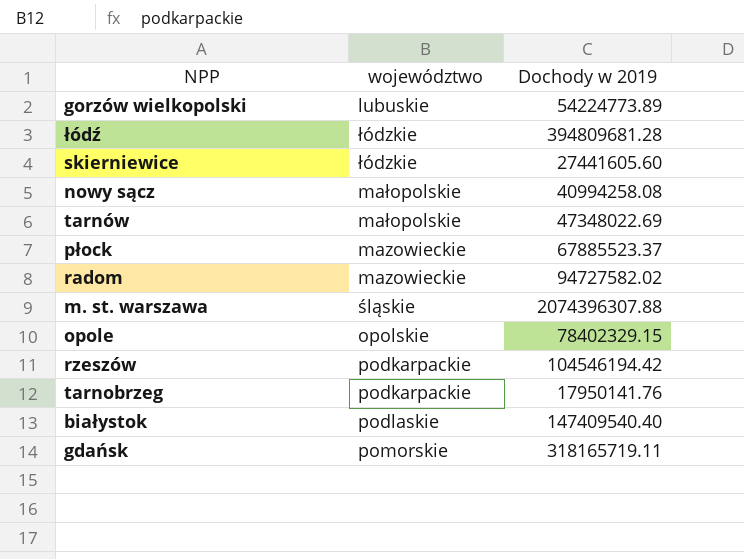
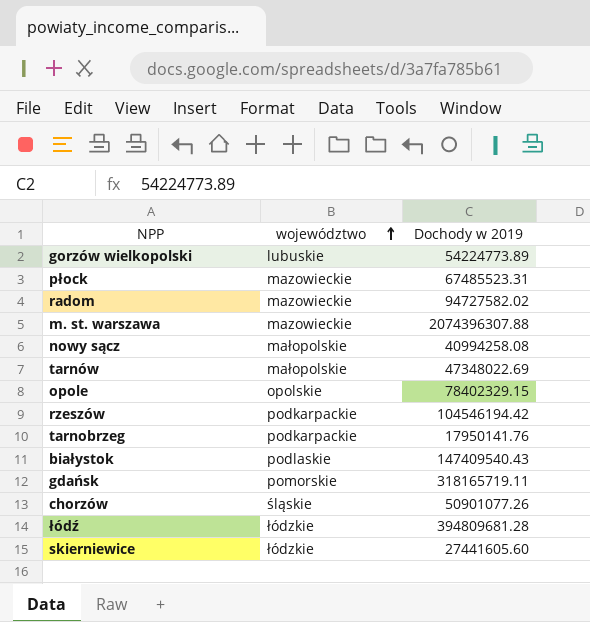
row order: none -> województwo ascending
płock | Dochody w 2019: 67885523.37 -> 67485523.31
m. st. warszawa | województwo: śląskie -> mazowieckie
białystok | Dochody w 2019: 147409540.40 -> 147409540.43
row chorzów: none -> śląskie | 50901077.26

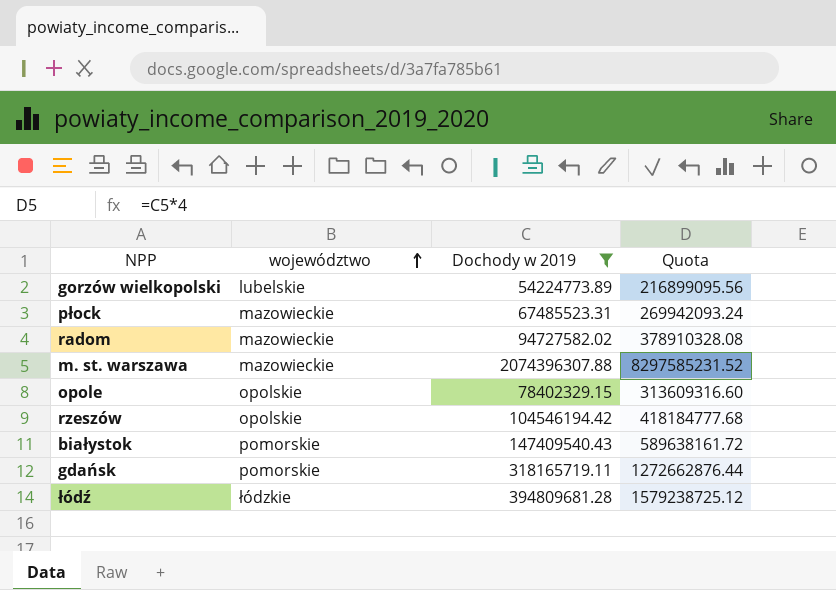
filter: none -> Dochody w 2019 >= 54224773.89
column Quota | formula: none -> [Dochody w 2019] * 4
gorzów wielkopolski | województwo: lubuskie -> lubelskie
rzeszów | województwo: podkarpackie -> opolskie
białystok | województwo: podlaskie -> pomorskie

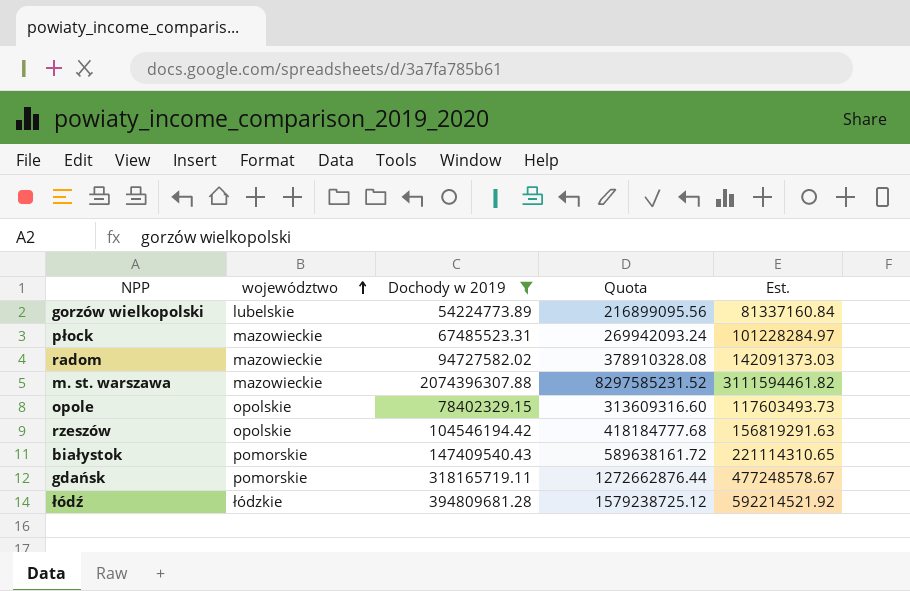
column Est. | formula: none -> [Dochody w 2019] * 1.5

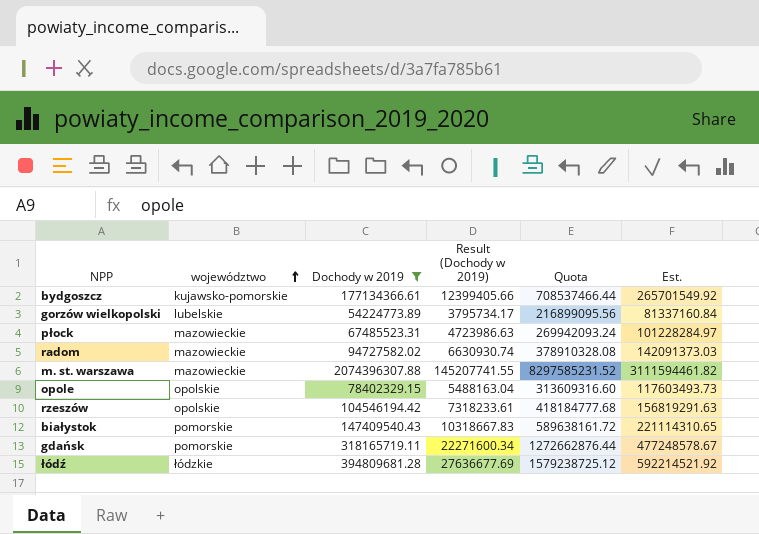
column Result (Dochody w 2019) | formula: none -> [Dochody w 2019] * 0.07
row bydgoszcz: none -> kujawsko-pomorskie | 177134366.61 | 12399405.66 | 708537466.44 | 265701549.92

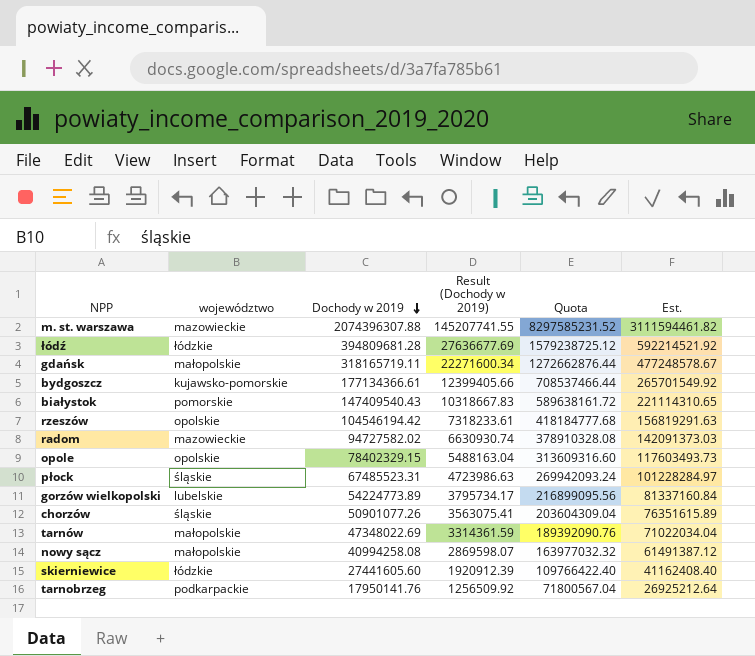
filter: Dochody w 2019 >= 54224773.89 -> none
row order: województwo ascending -> Dochody w 2019 descending
gdańsk | województwo: pomorskie -> małopolskie
płock | województwo: mazowieckie -> śląskie

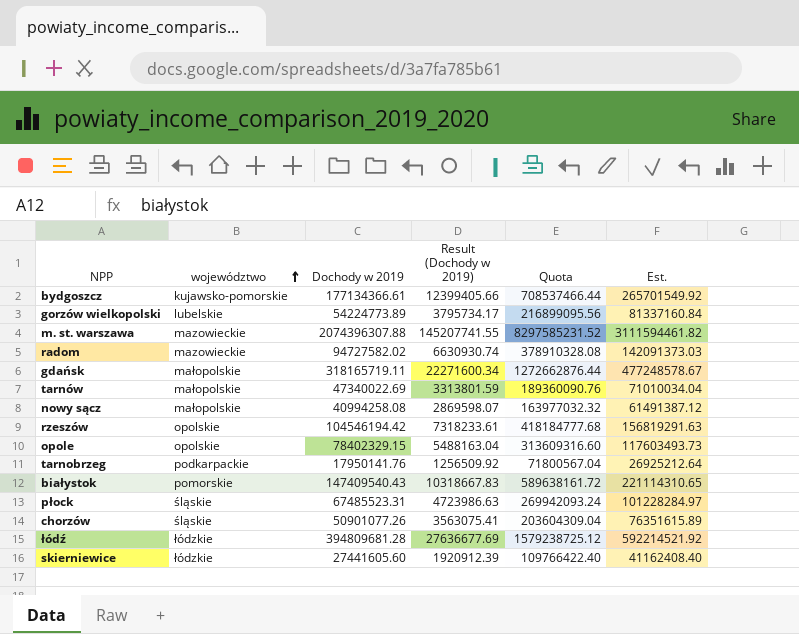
row order: Dochody w 2019 descending -> województwo ascending
tarnów | Dochody w 2019: 47348022.69 -> 47340022.69
tarnów | Result (Dochody w 2019): 3314361.59 -> 3313801.59
tarnów | Quota: 189392090.76 -> 189360090.76
tarnów | Est.: 71022034.04 -> 71010034.04

